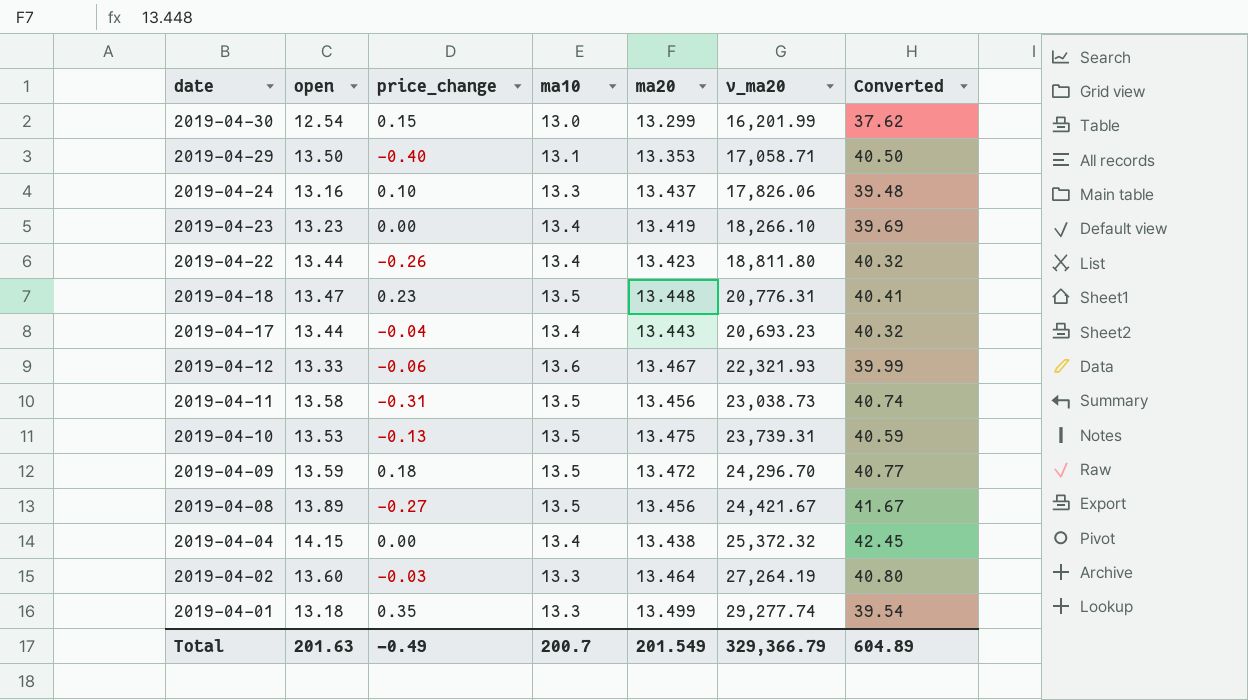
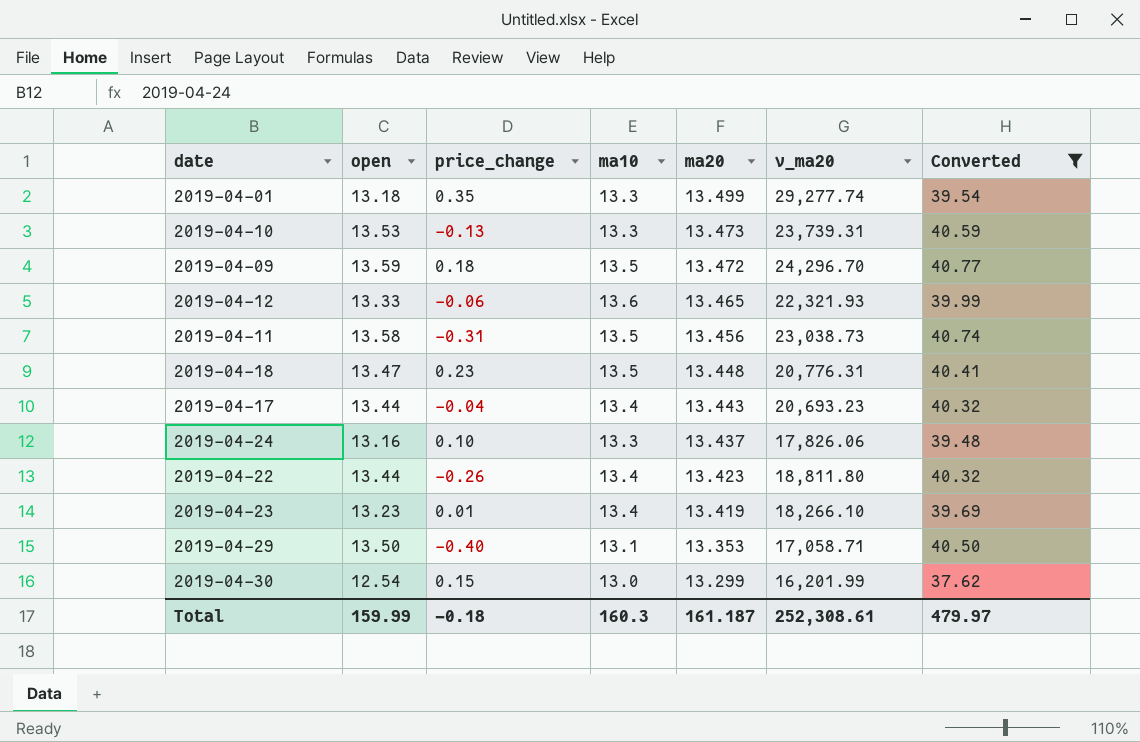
filter: none -> Converted <= 40.77
row order: date descending -> ma20 descending
2019-04-10 | ma10: 13.5 -> 13.3
2019-04-10 | ma20: 13.475 -> 13.473
2019-04-12 | ma20: 13.467 -> 13.465
2019-04-23 | price_change: 0.00 -> 0.01
Total | open: 201.63 -> 159.99
Total | price_change: -0.49 -> -0.18
Total | ma10: 200.7 -> 160.3
Total | ma20: 201.549 -> 161.187
Total | v_ma20: 329,366.79 -> 252,308.61
Total | Converted: 604.89 -> 479.97

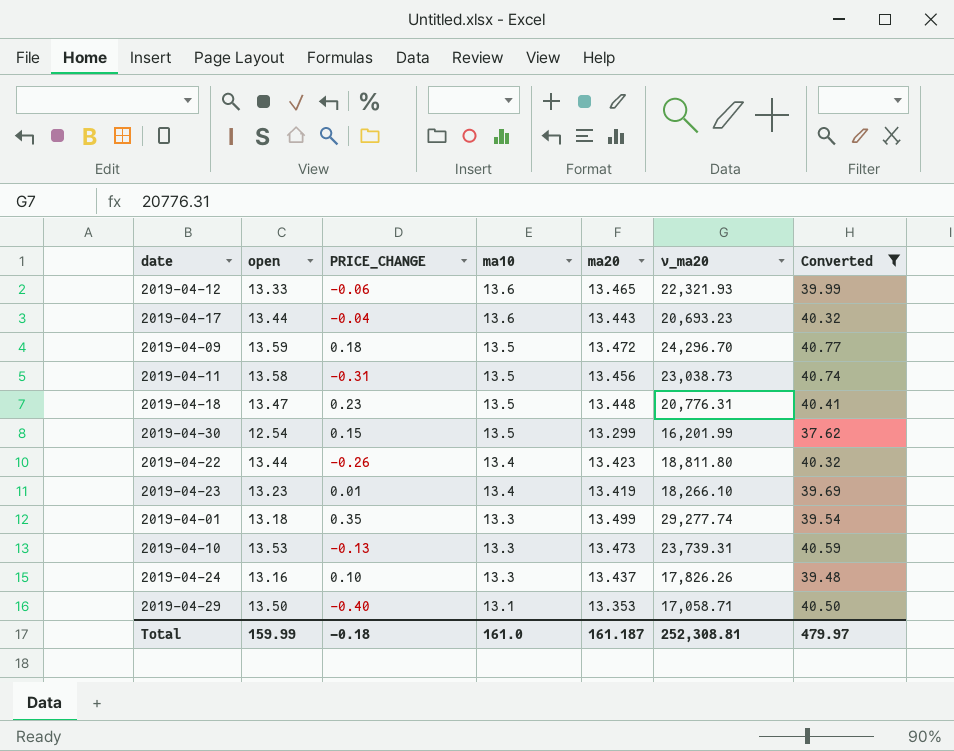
row order: ma20 descending -> ma10 descending
column name: price_change -> PRICE_CHANGE
2019-04-17 | ma10: 13.4 -> 13.6
2019-04-30 | ma10: 13.0 -> 13.5
2019-04-24 | v_ma20: 17,826.06 -> 17,826.26
Total | ma10: 160.3 -> 161.0
Total | v_ma20: 252,308.61 -> 252,308.81

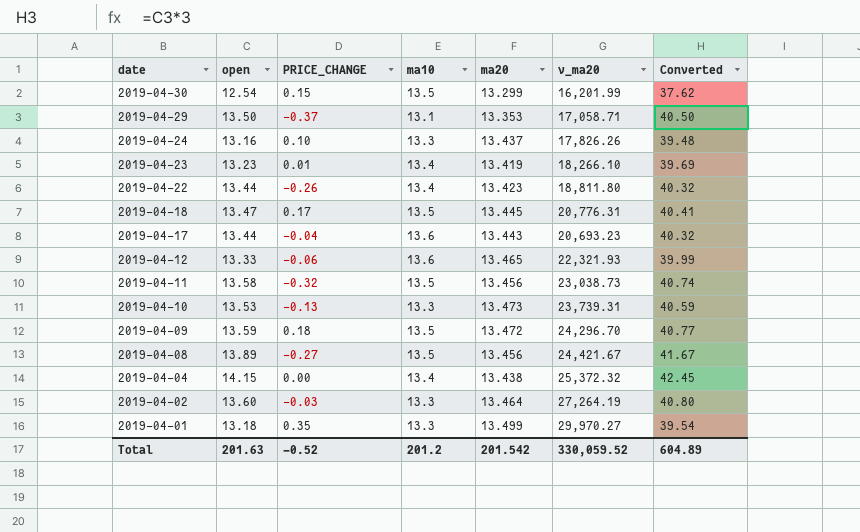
filter: Converted <= 40.77 -> none
row order: ma10 descending -> date descending
2019-04-29 | PRICE_CHANGE: -0.40 -> -0.37
2019-04-18 | PRICE_CHANGE: 0.23 -> 0.17
2019-04-18 | ma20: 13.448 -> 13.445
2019-04-11 | PRICE_CHANGE: -0.31 -> -0.32
2019-04-01 | v_ma20: 29,277.74 -> 29,970.27
Total | open: 159.99 -> 201.63
Total | PRICE_CHANGE: -0.18 -> -0.52
Total | ma10: 161.0 -> 201.2
Total | ma20: 161.187 -> 201.542
Total | v_ma20: 252,308.81 -> 330,059.52
Total | Converted: 479.97 -> 604.89

